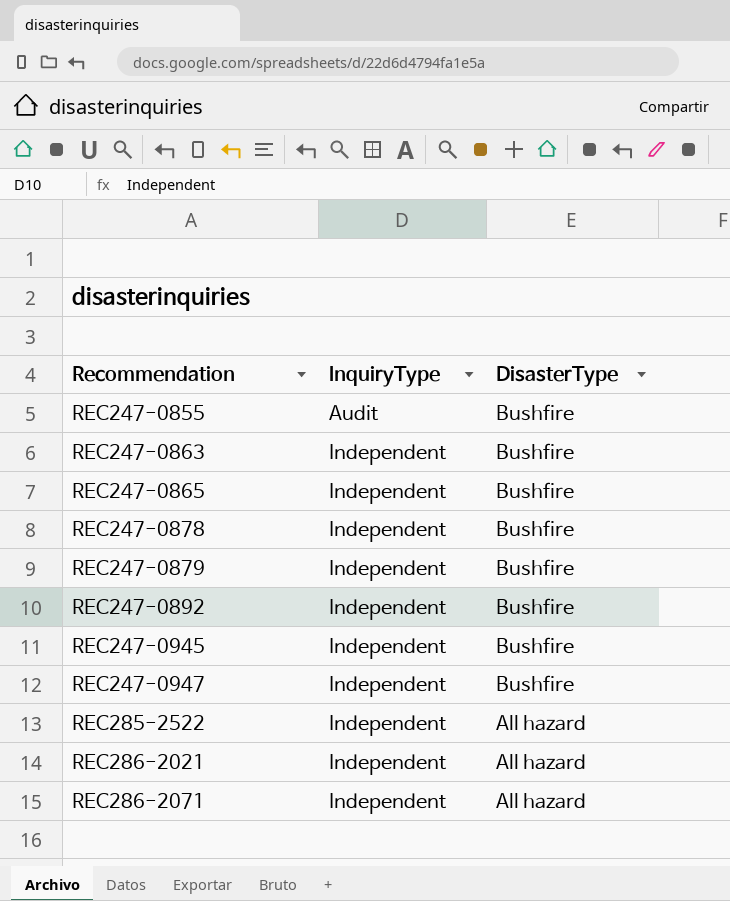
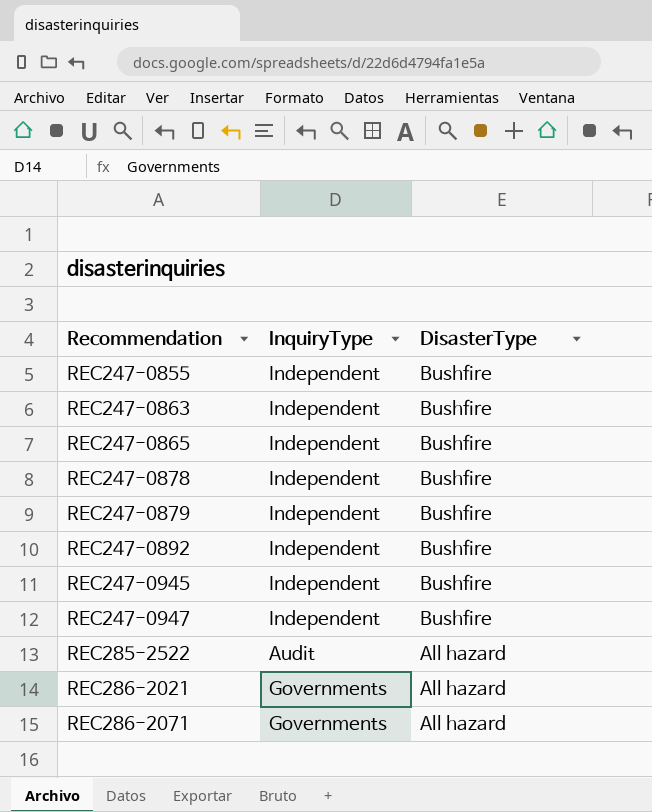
REC247-0855 | InquiryType: Audit -> Independent
REC285-2522 | InquiryType: Independent -> Audit
REC286-2021 | InquiryType: Independent -> Governments
REC286-2071 | InquiryType: Independent -> Governments

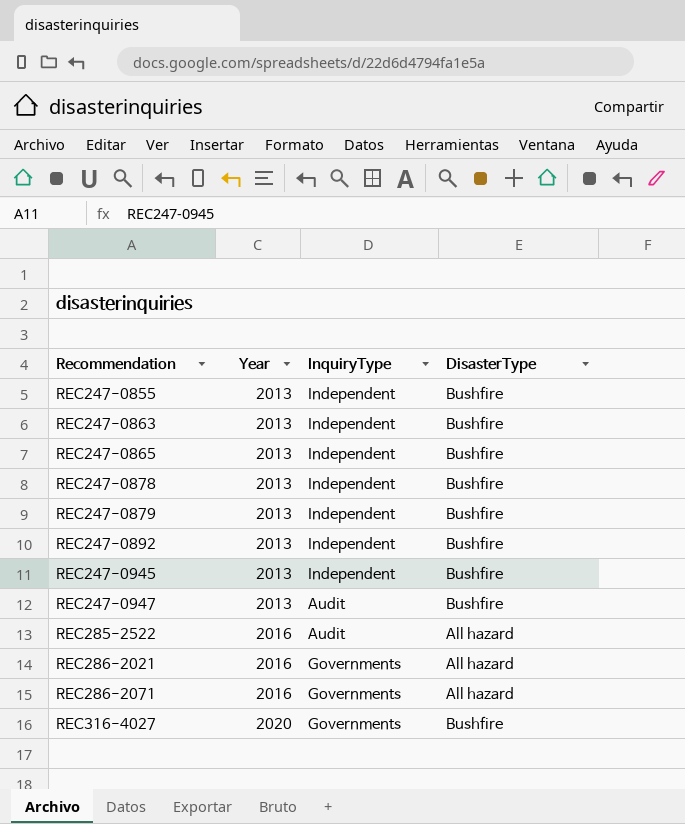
column Year | position: none -> 2
REC247-0947 | InquiryType: Independent -> Audit
row REC316-4027: none -> 2020 | Governments | Bushfire

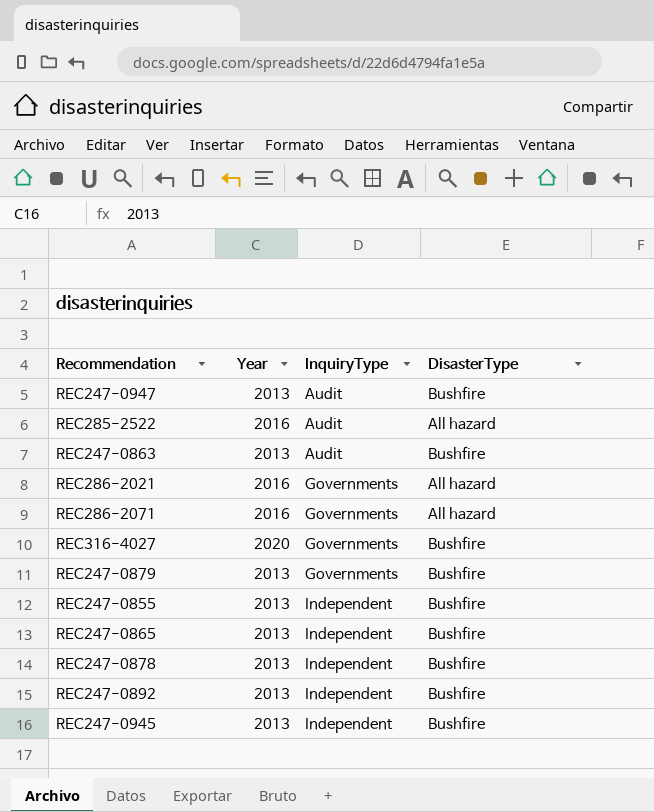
row order: Recommendation ascending -> InquiryType ascending
REC247-0863 | InquiryType: Independent -> Audit
REC247-0879 | InquiryType: Independent -> Governments

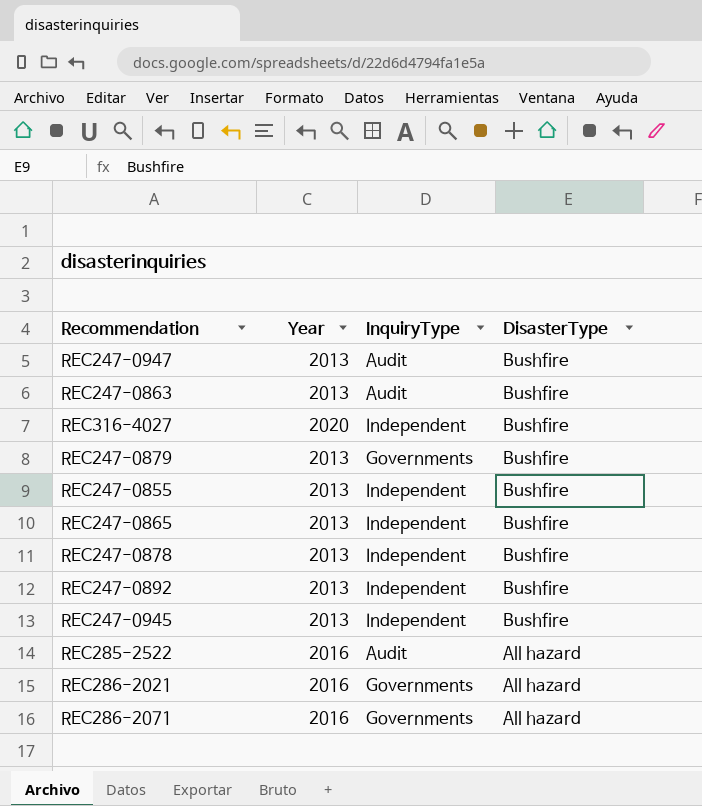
row order: InquiryType ascending -> DisasterType descending
REC316-4027 | InquiryType: Governments -> Independent

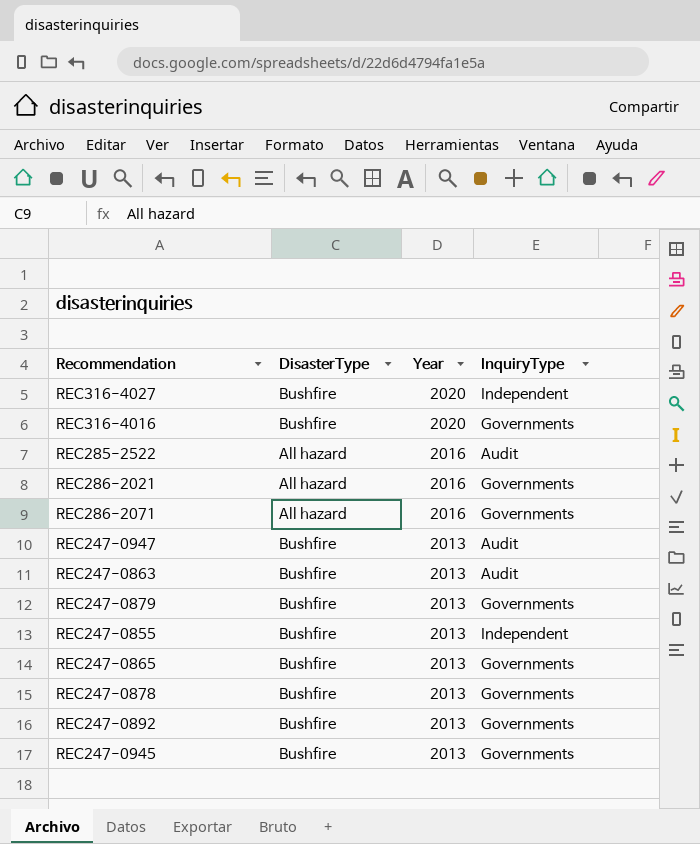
row order: DisasterType descending -> Year descending
column DisasterType | position: 4 -> 2
row REC316-4016: none -> Bushfire | 2020 | Governments
REC247-0865 | InquiryType: Independent -> Governments
REC247-0878 | InquiryType: Independent -> Governments
REC247-0892 | InquiryType: Independent -> Governments
REC247-0945 | InquiryType: Independent -> Governments

